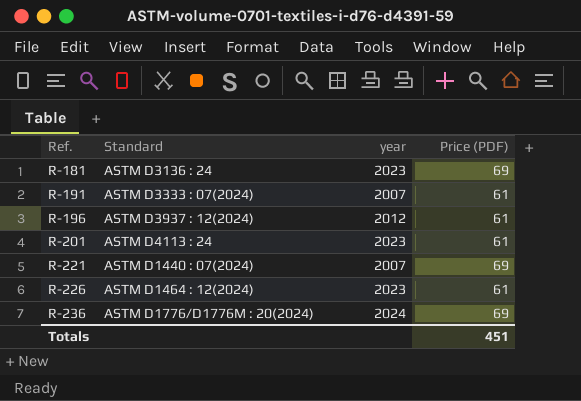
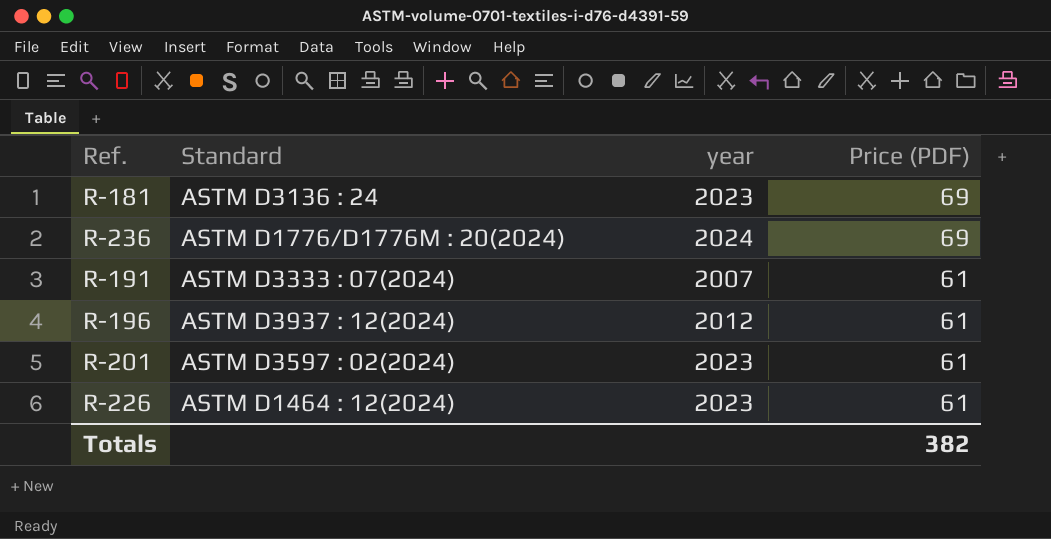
row order: Ref. ascending -> Price (PDF) descending
row R-221: ASTM D1440 : 07(2024) | 2007 | 69 -> none
R-201 | Standard: ASTM D4113 : 24 -> ASTM D3597 : 02(2024)
Totals | Price (PDF): 451 -> 382

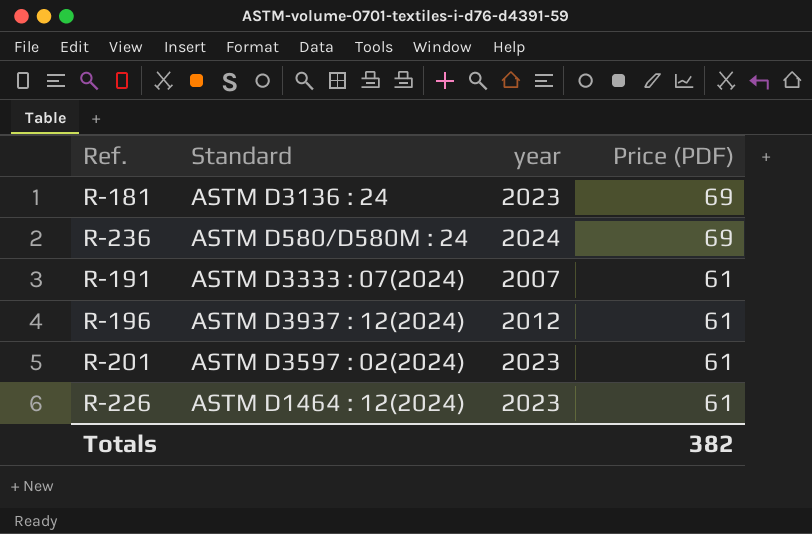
R-236 | Standard: ASTM D1776/D1776M : 20(2024) -> ASTM D580/D580M : 24

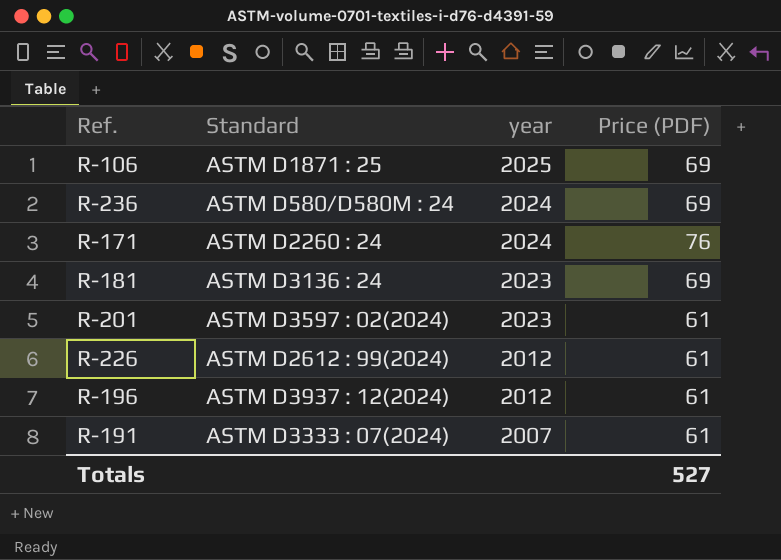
row order: Price (PDF) descending -> year descending
row R-106: none -> ASTM D1871 : 25 | 2025 | 69
row R-171: none -> ASTM D2260 : 24 | 2024 | 76
R-226 | Standard: ASTM D1464 : 12(2024) -> ASTM D2612 : 99(2024)
R-226 | year: 2023 -> 2012
Totals | Price (PDF): 382 -> 527

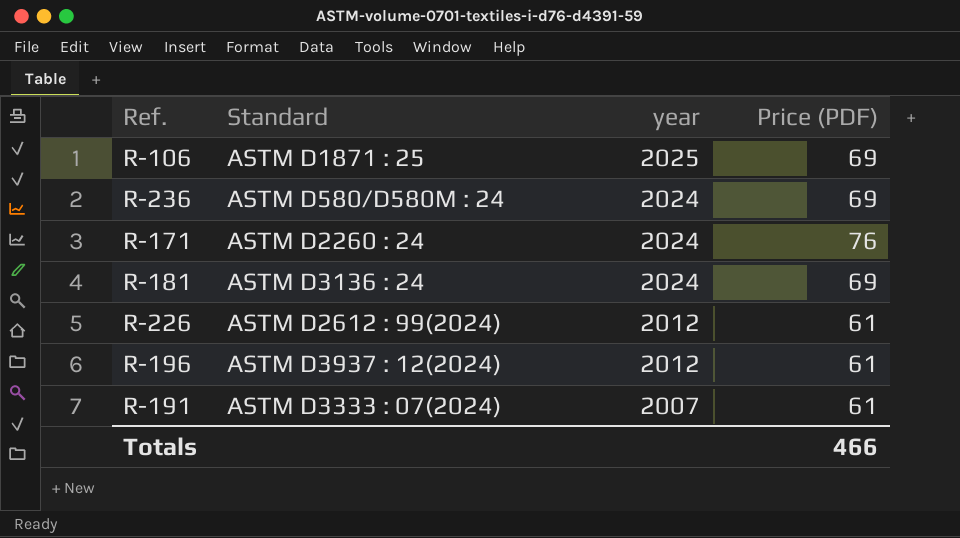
row R-201: ASTM D3597 : 02(2024) | 2023 | 61 -> none
R-181 | year: 2023 -> 2024
Totals | Price (PDF): 527 -> 466

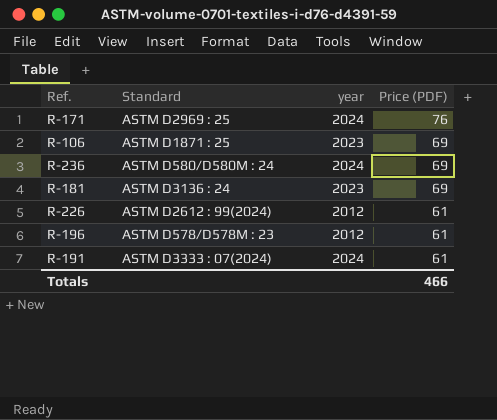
row order: year descending -> Price (PDF) descending
R-171 | Standard: ASTM D2260 : 24 -> ASTM D2969 : 25
R-106 | year: 2025 -> 2023
R-181 | year: 2024 -> 2023
R-196 | Standard: ASTM D3937 : 12(2024) -> ASTM D578/D578M : 23
R-191 | year: 2007 -> 2024

